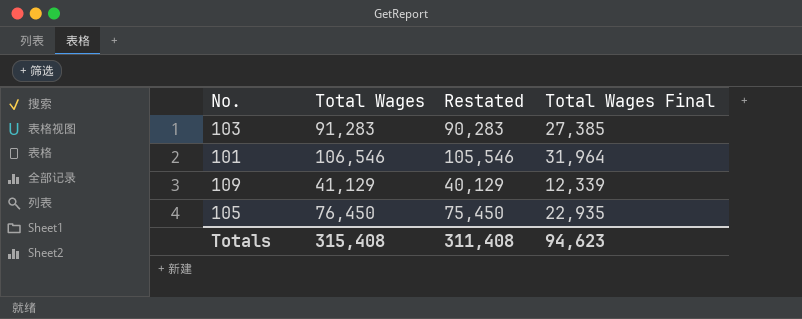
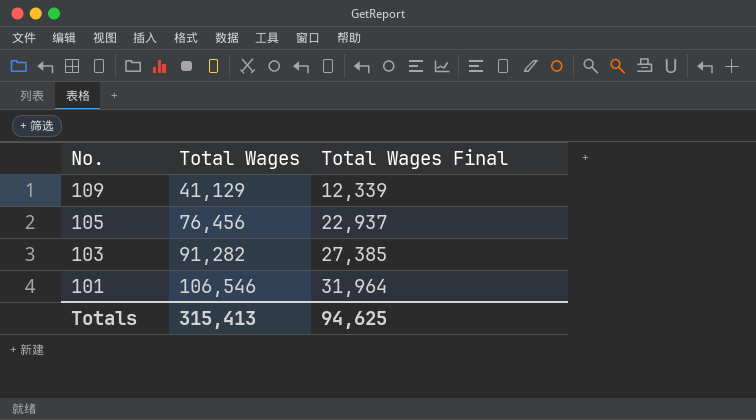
row order: none -> No. descending
column Restated | formula: [Total Wages] - 1000 -> none
105 | Total Wages: 76,450 -> 76,456
105 | Total Wages Final: 22,935 -> 22,937
103 | Total Wages: 91,283 -> 91,282
Totals | Total Wages: 315,408 -> 315,413
Totals | Total Wages Final: 94,623 -> 94,625

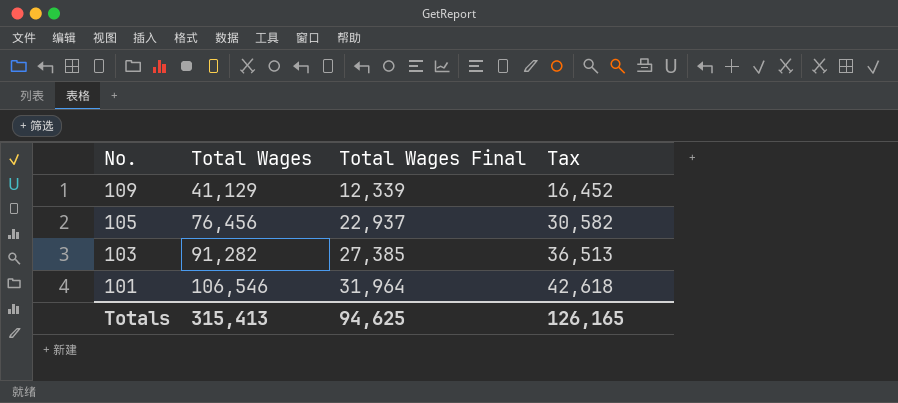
column Tax | formula: none -> [Total Wages] * 0.4

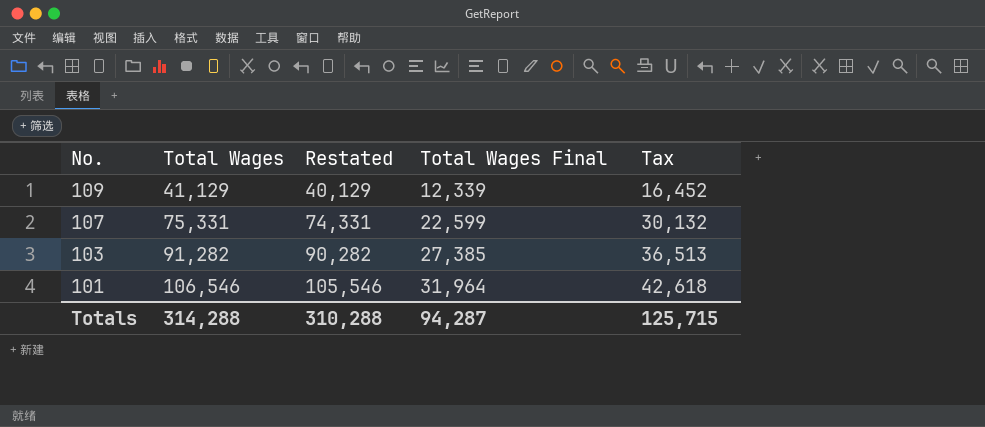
column Restated | formula: none -> [Total Wages] - 1000
row 105: 76,456 | 22,937 | 30,582 -> none
row 107: none -> 75,331 | 74,331 | 22,599 | 30,132
Totals | Total Wages: 315,413 -> 314,288
Totals | Total Wages Final: 94,625 -> 94,287
Totals | Tax: 126,165 -> 125,715

